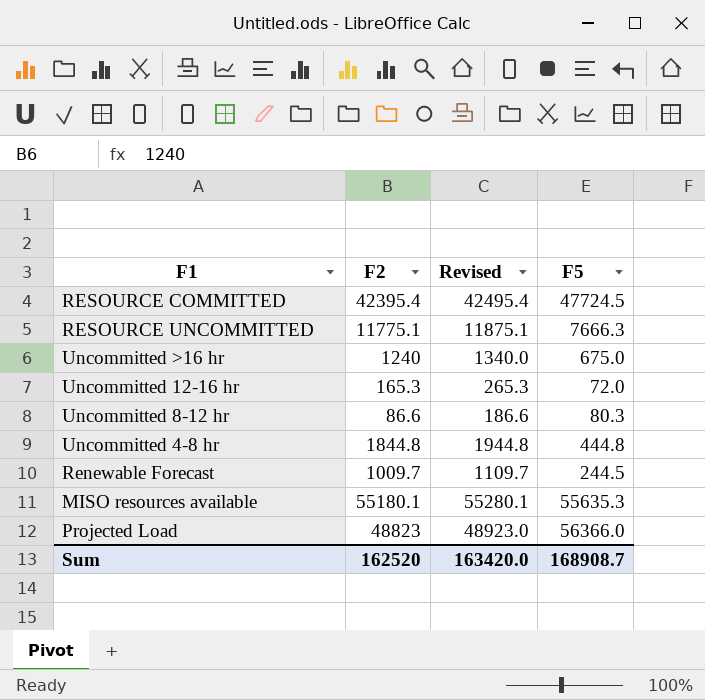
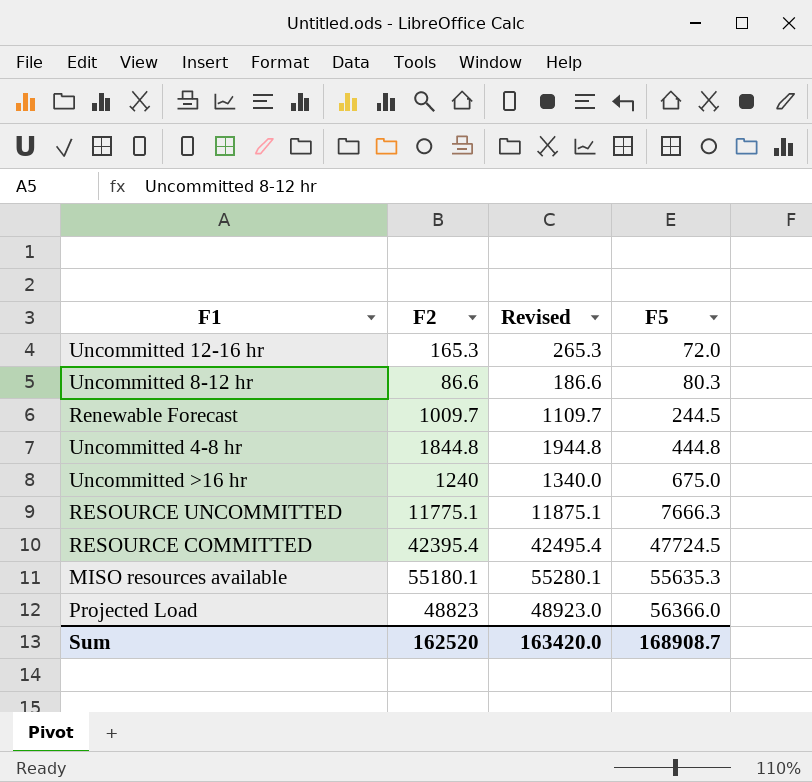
row order: none -> F5 ascending

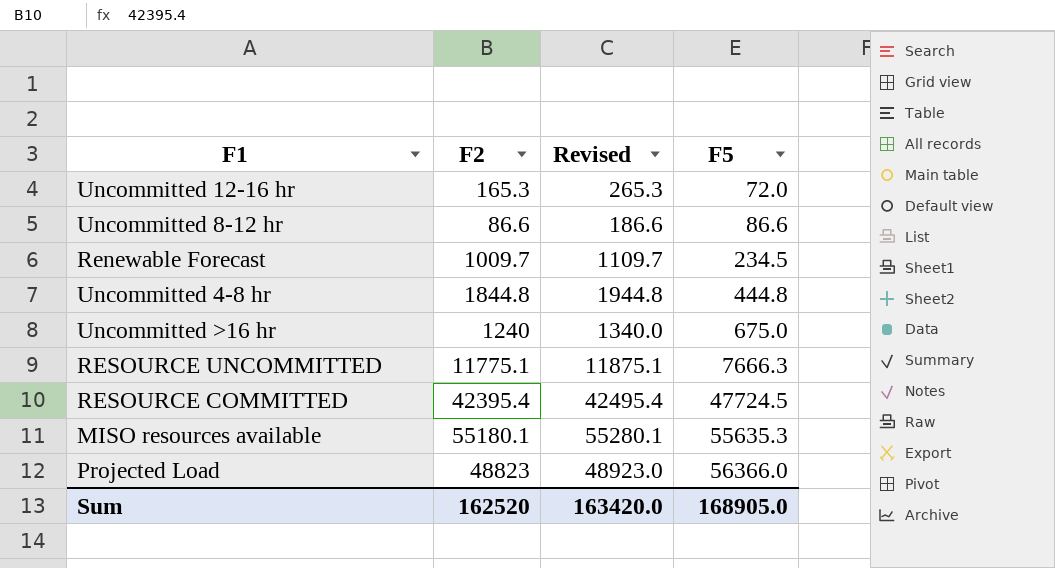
Uncommitted 8-12 hr | F5: 80.3 -> 86.6
Renewable Forecast | F5: 244.5 -> 234.5
Sum | F5: 168908.7 -> 168905.0

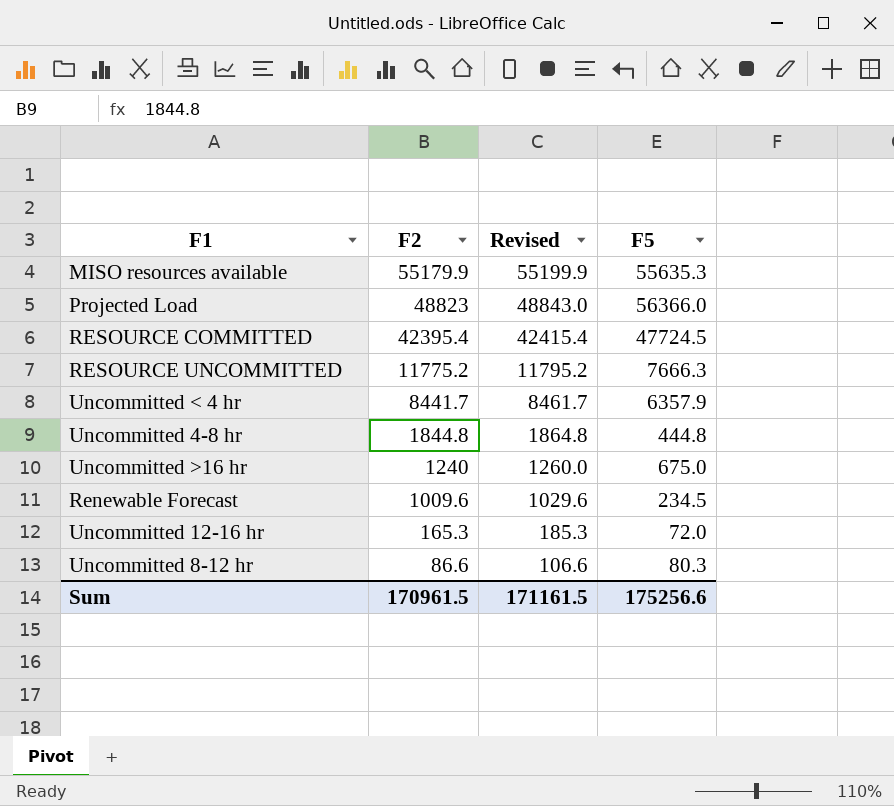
row order: F5 ascending -> F2 descending
column Revised | formula: [F2] + 100 -> [F2] + 20
MISO resources available | F2: 55180.1 -> 55179.9
RESOURCE UNCOMMITTED | F2: 11775.1 -> 11775.2
row Uncommitted < 4 hr: none -> 8441.7 | 8461.7 | 6357.9
Renewable Forecast | F2: 1009.7 -> 1009.6
Uncommitted 8-12 hr | F5: 86.6 -> 80.3
Sum | F2: 162520 -> 170961.5
Sum | Revised: 163420.0 -> 171161.5
Sum | F5: 168905.0 -> 175256.6

